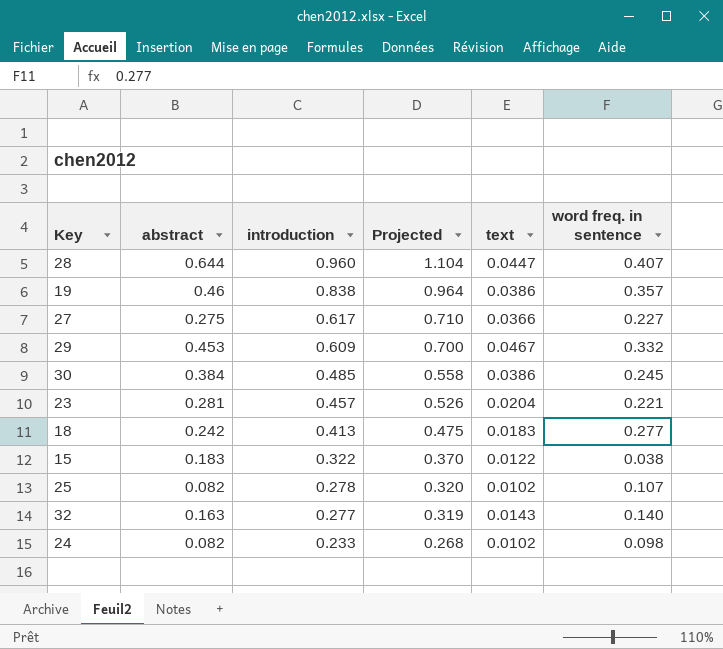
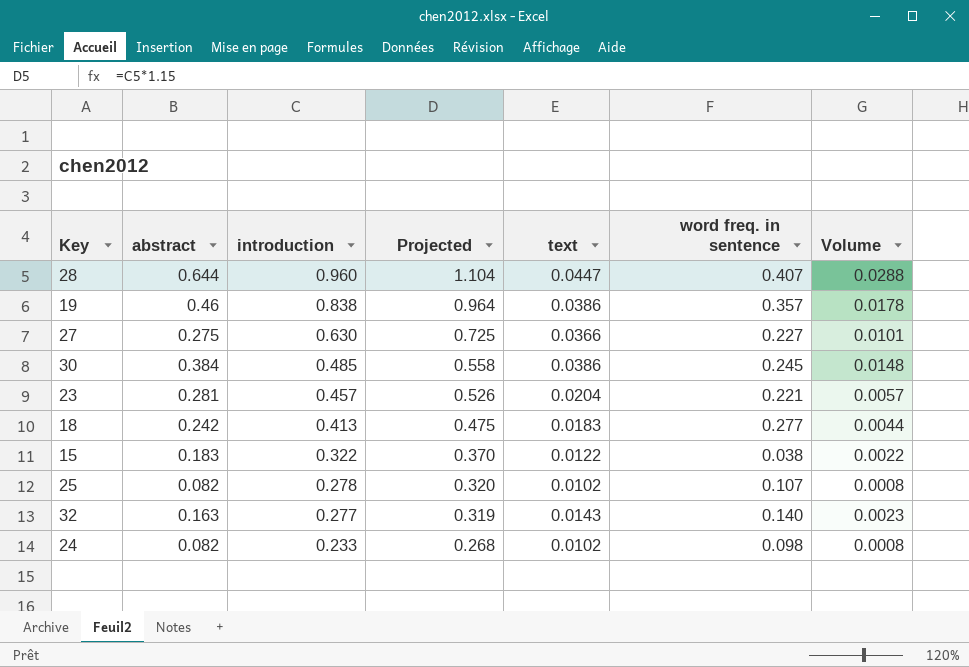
column Volume | formula: none -> [abstract] * [text]
row 29: 0.453 | 0.609 | 0.700 | 0.0467 | 0.332 -> none
27 | introduction: 0.617 -> 0.630
27 | Projected: 0.710 -> 0.725

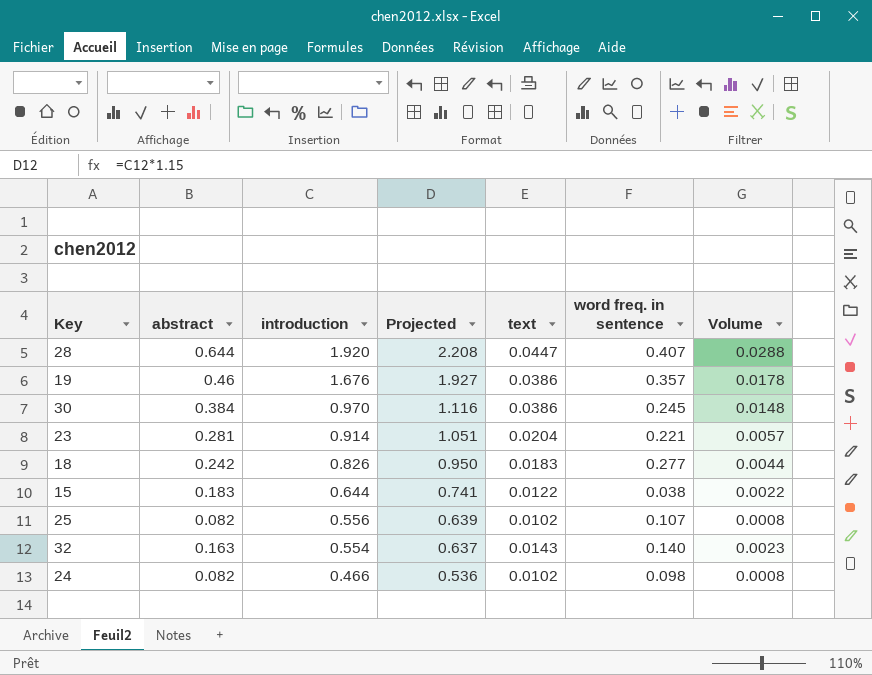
row 27: 0.275 | 0.630 | 0.725 | 0.0366 | 0.227 | 0.0101 -> none
28 | introduction: 0.960 -> 1.920
28 | Projected: 1.104 -> 2.208
19 | introduction: 0.838 -> 1.676
19 | Projected: 0.964 -> 1.927
30 | introduction: 0.485 -> 0.970
30 | Projected: 0.558 -> 1.116
23 | introduction: 0.457 -> 0.914
23 | Projected: 0.526 -> 1.051
18 | introduction: 0.413 -> 0.826
18 | Projected: 0.475 -> 0.950
15 | introduction: 0.322 -> 0.644
15 | Projected: 0.370 -> 0.741
25 | introduction: 0.278 -> 0.556
25 | Projected: 0.320 -> 0.639
32 | introduction: 0.277 -> 0.554
32 | Projected: 0.319 -> 0.637
24 | introduction: 0.233 -> 0.466
24 | Projected: 0.268 -> 0.536

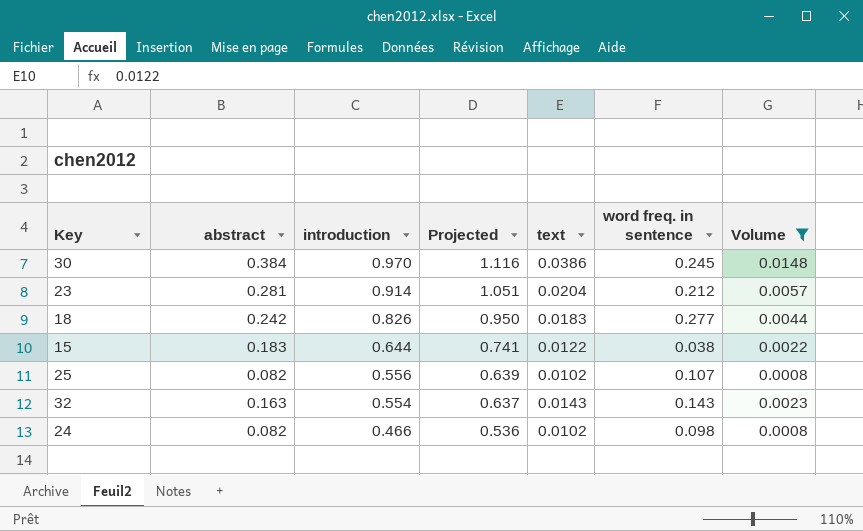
filter: none -> Volume <= 0.0148
23 | word freq. in sentence: 0.221 -> 0.212
32 | word freq. in sentence: 0.140 -> 0.143

